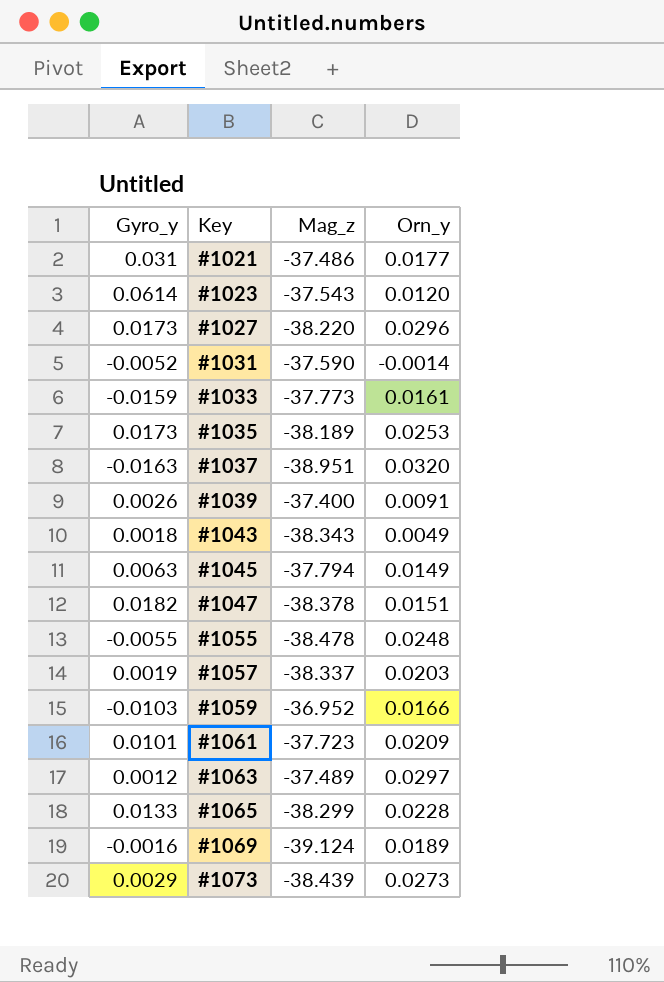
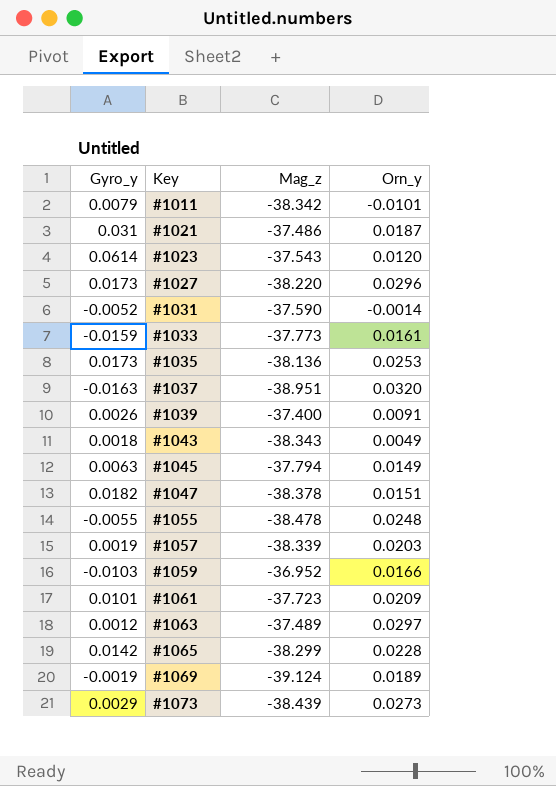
row #1011: none -> 0.0079 | -38.342 | -0.0101
#1021 | Orn_y: 0.0177 -> 0.0187
#1035 | Mag_z: -38.189 -> -38.136
#1057 | Mag_z: -38.337 -> -38.339
#1065 | Gyro_y: 0.0133 -> 0.0142
#1069 | Gyro_y: -0.0016 -> -0.0019

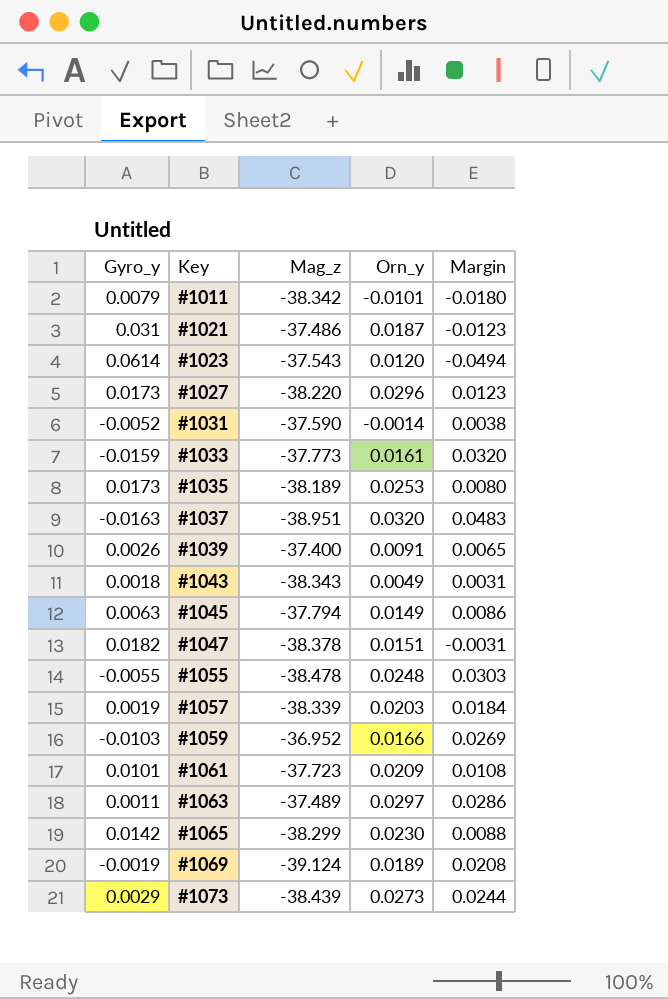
column Margin | formula: none -> [Orn_y] - [Gyro_y]
#1035 | Mag_z: -38.136 -> -38.189
#1063 | Gyro_y: 0.0012 -> 0.0011
#1065 | Orn_y: 0.0228 -> 0.0230

